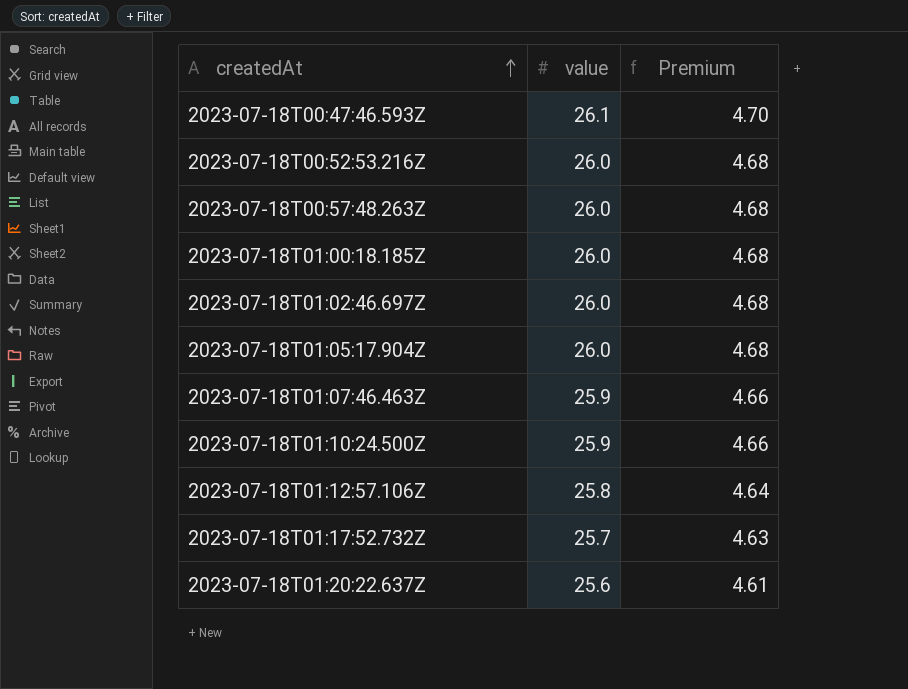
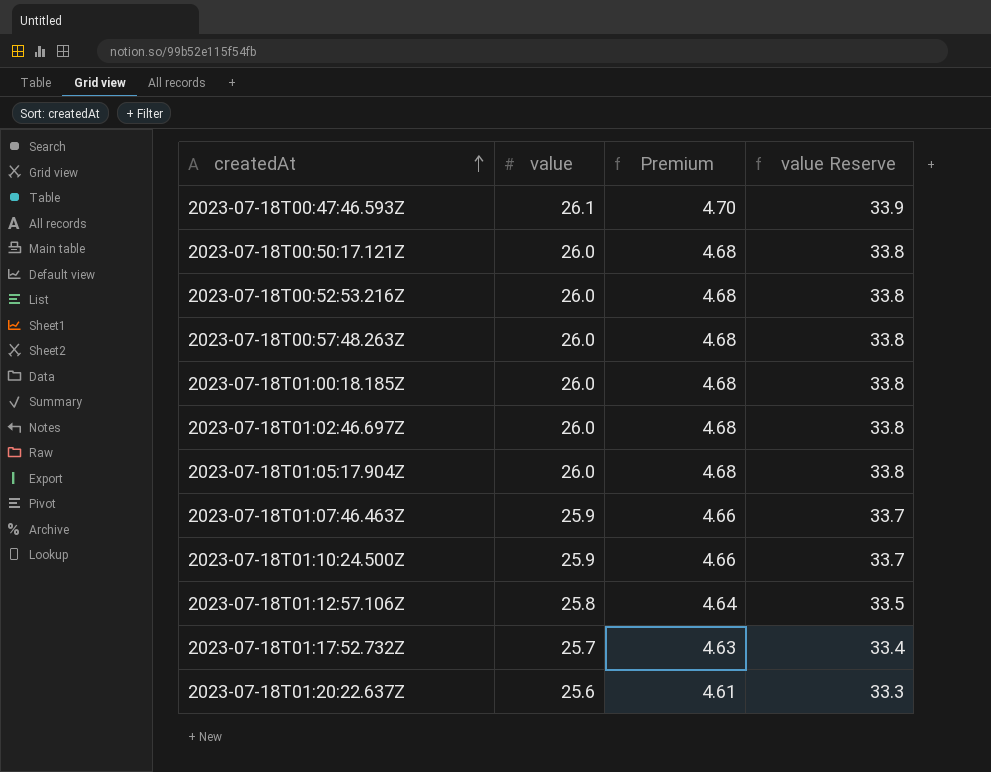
column value Reserve | formula: none -> [value] * 1.3
row 2023-07-18T00:50:17.121Z: none -> 26.0 | 4.68 | 33.8

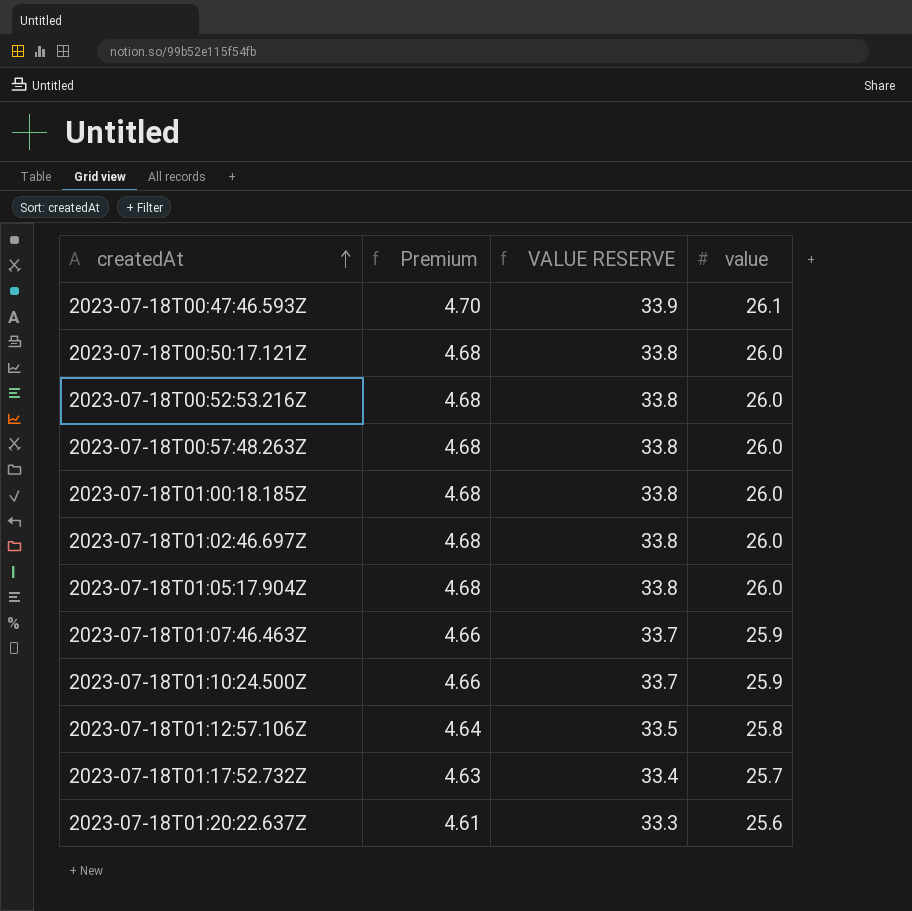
column name: value Reserve -> VALUE RESERVE
column value | position: 2 -> 4

